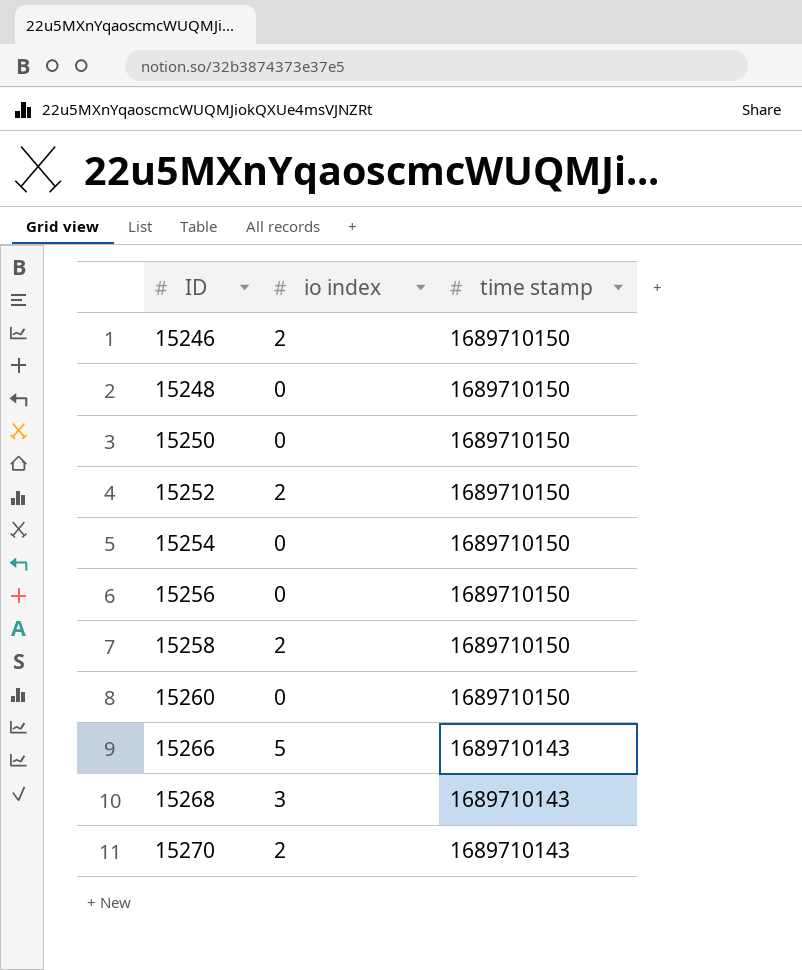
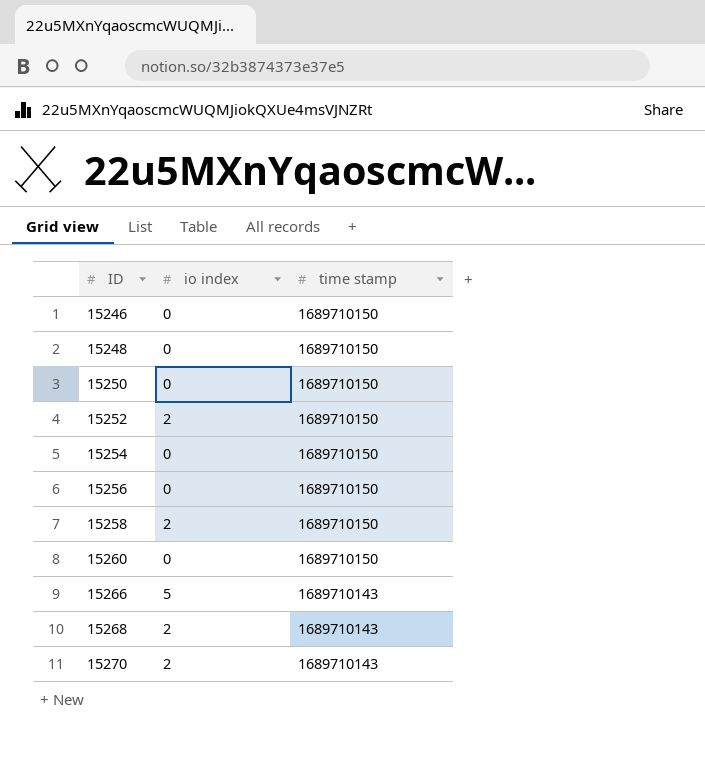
15246 | io index: 2 -> 0
15268 | io index: 3 -> 2

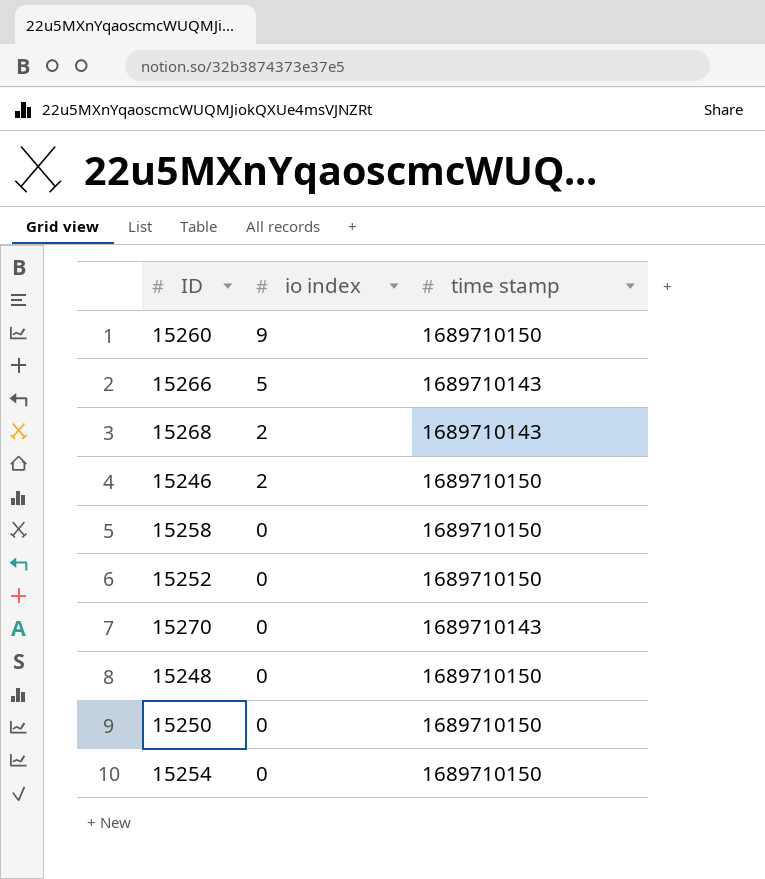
row order: ID ascending -> io index descending
row 15256: 0 | 1689710150 -> none
15260 | io index: 0 -> 9
15246 | io index: 0 -> 2
15258 | io index: 2 -> 0
15252 | io index: 2 -> 0
15270 | io index: 2 -> 0

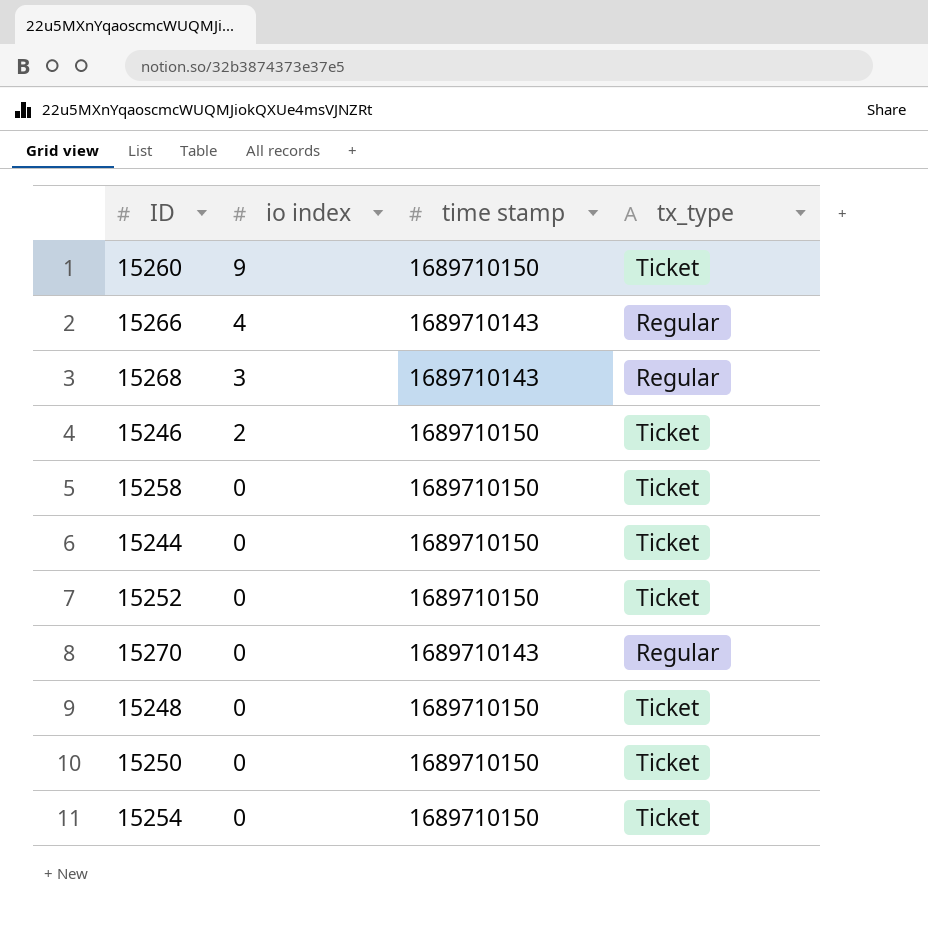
column tx_type | position: none -> 4
15266 | io index: 5 -> 4
15268 | io index: 2 -> 3
row 15244: none -> 0 | 1689710150 | Ticket

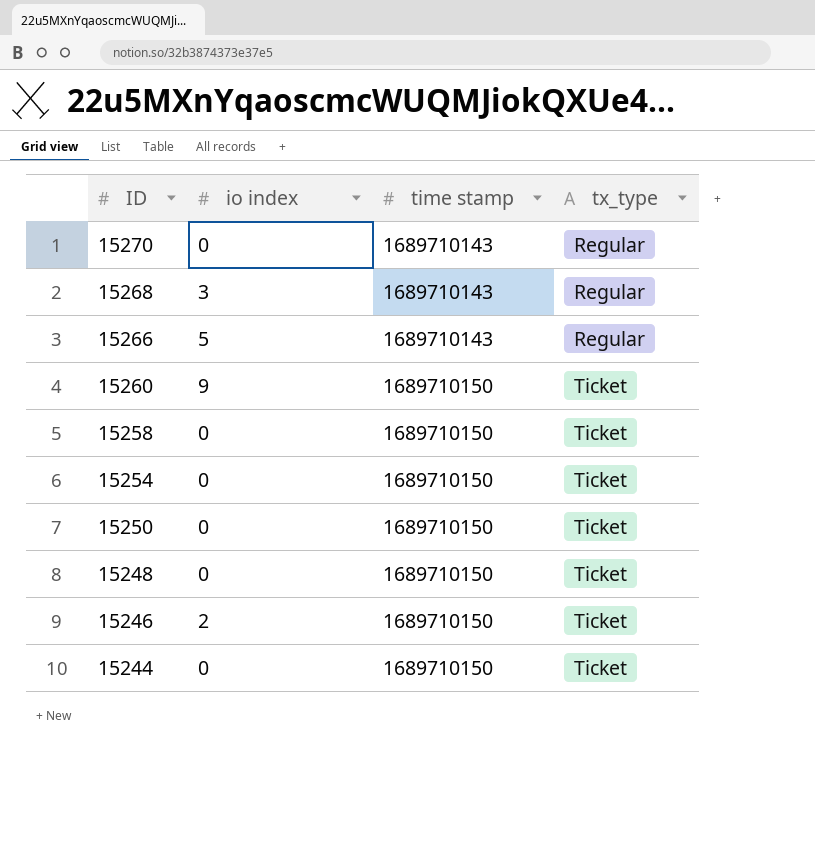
row order: io index descending -> ID descending
row 15252: 0 | 1689710150 | Ticket -> none
15266 | io index: 4 -> 5

